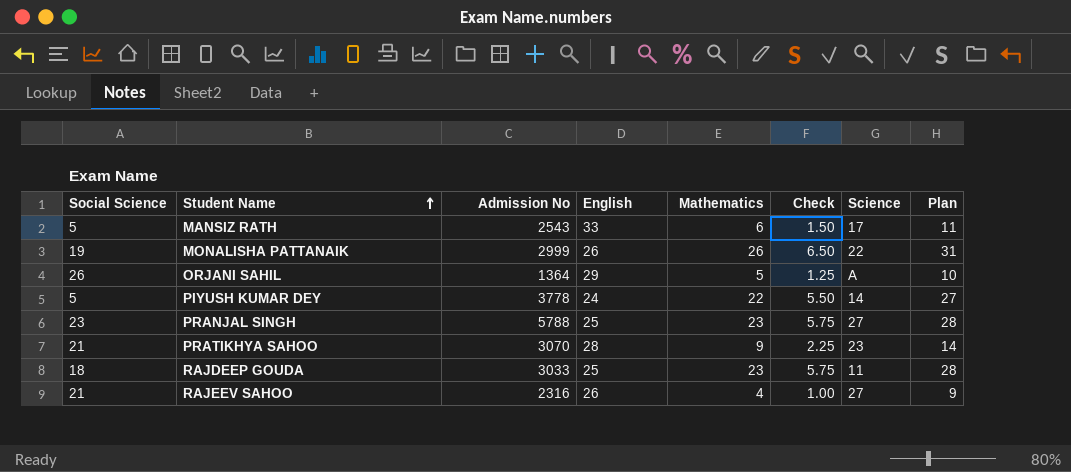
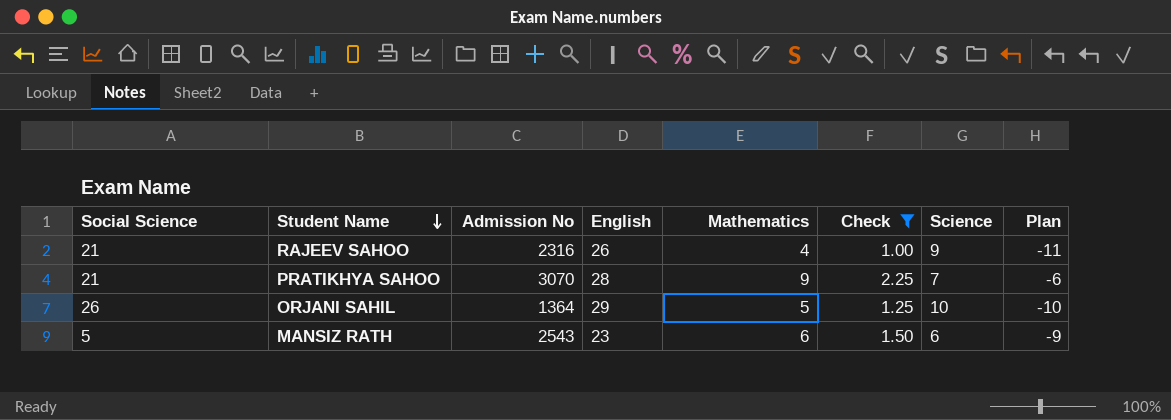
filter: none -> Check <= 2.25
row order: Student Name ascending -> Student Name descending
column Plan | formula: [Mathematics] + 5 -> [Mathematics] - 15
RAJEEV SAHOO | Science: 27 -> 9
PRATIKHYA SAHOO | Science: 23 -> 7
ORJANI SAHIL | Science: A -> 10
MANSIZ RATH | English: 33 -> 23
MANSIZ RATH | Science: 17 -> 6

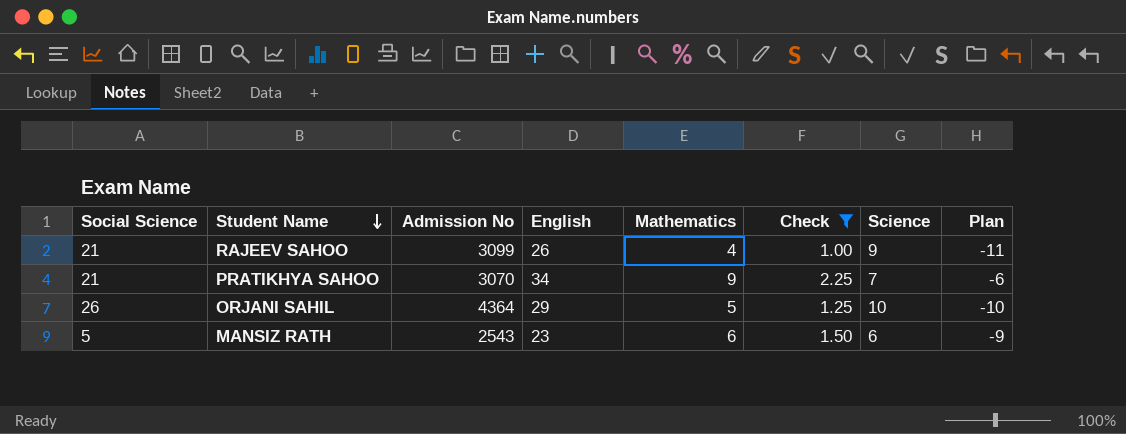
RAJEEV SAHOO | Admission No: 2316 -> 3099
PRATIKHYA SAHOO | English: 28 -> 34
ORJANI SAHIL | Admission No: 1364 -> 4364

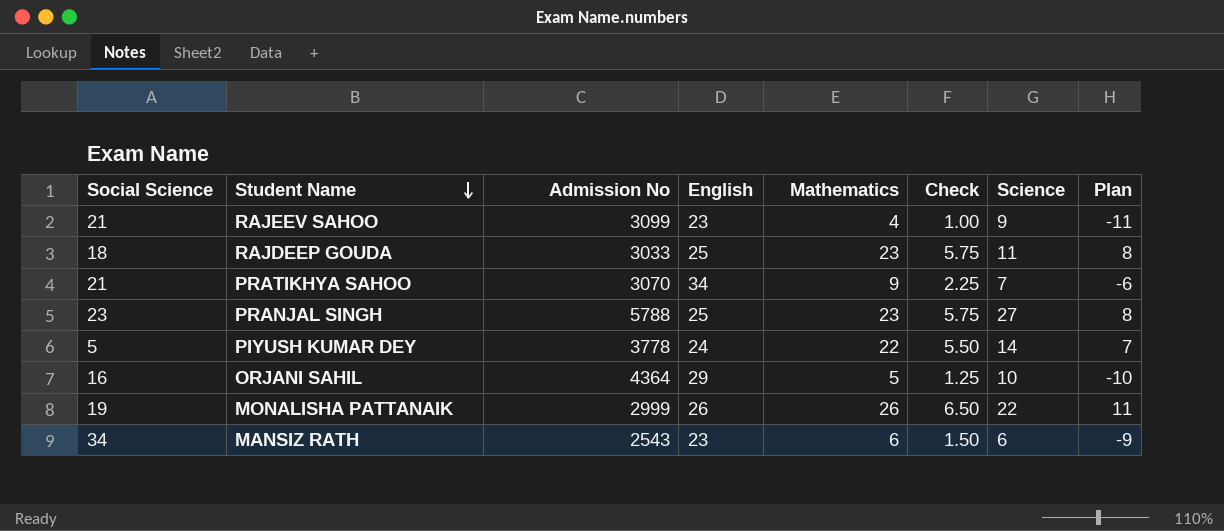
filter: Check <= 2.25 -> none
RAJEEV SAHOO | English: 26 -> 23
ORJANI SAHIL | Social Science: 26 -> 16
MANSIZ RATH | Social Science: 5 -> 34

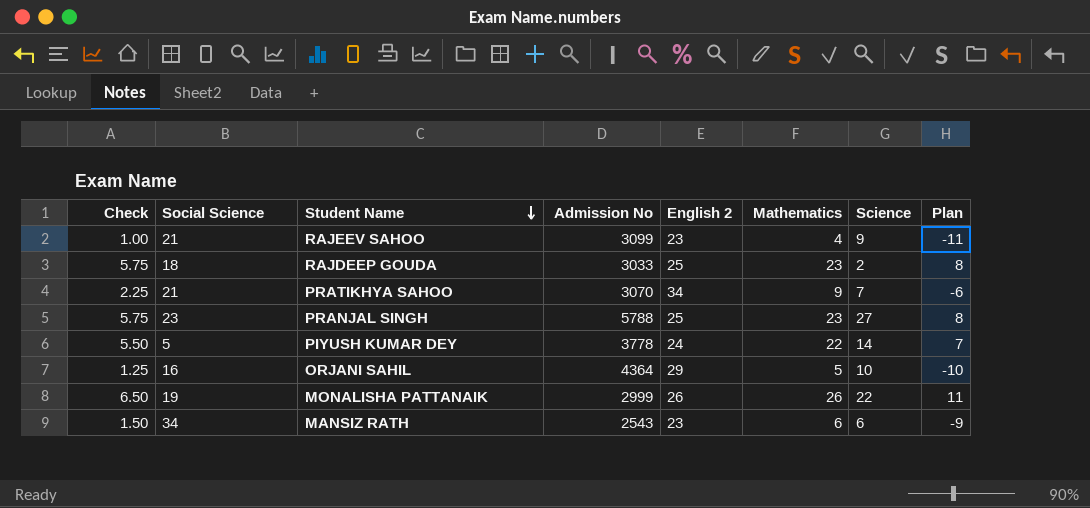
column Check | position: 6 -> 1
column name: English -> English 2
RAJDEEP GOUDA | Science: 11 -> 2

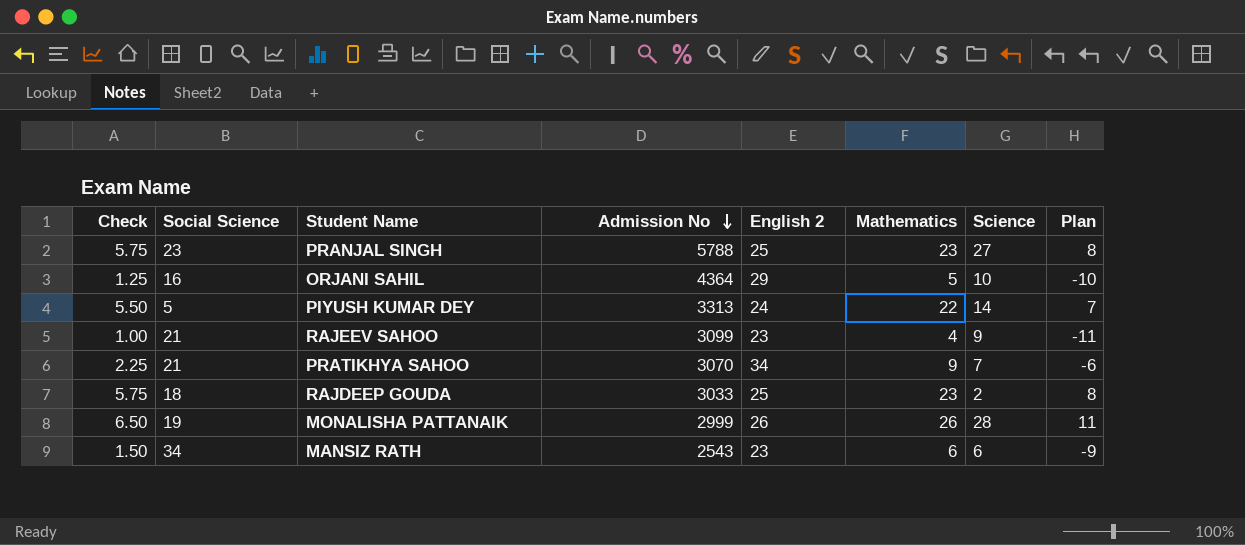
row order: Student Name descending -> Admission No descending
PIYUSH KUMAR DEY | Admission No: 3778 -> 3313
MONALISHA PATTANAIK | Science: 22 -> 28

